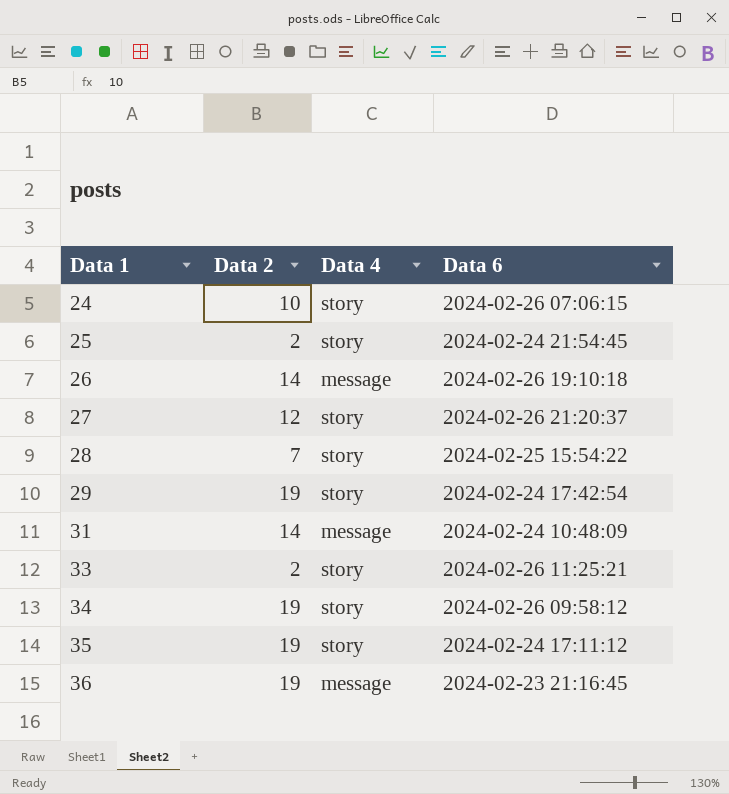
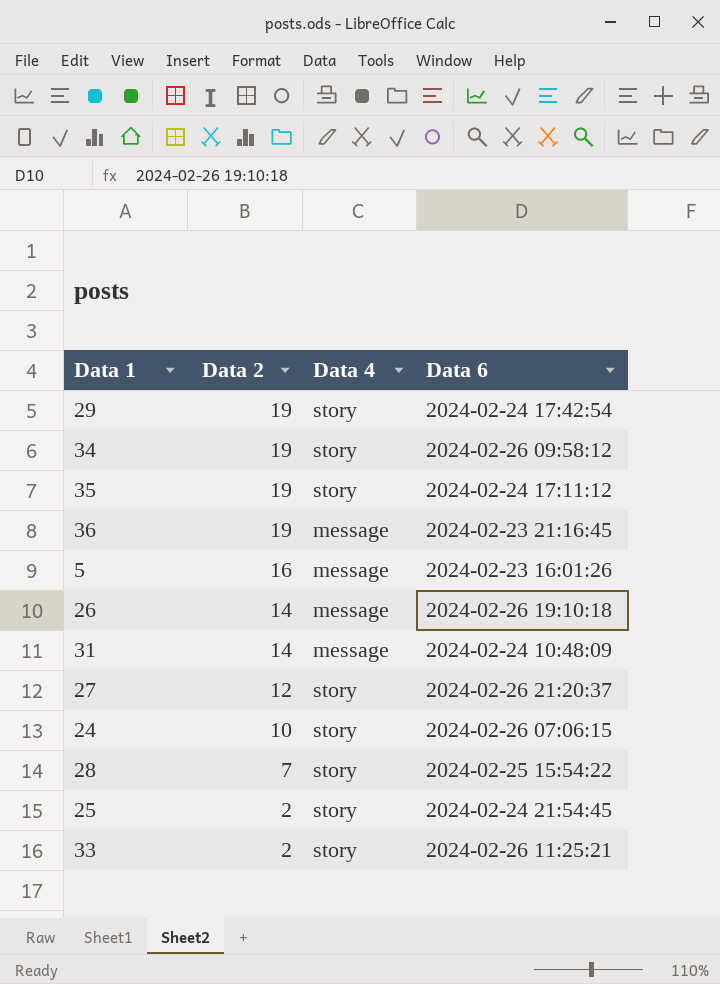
row order: Data 1 ascending -> Data 2 descending
row 5: none -> 16 | message | 2024-02-23 16:01:26

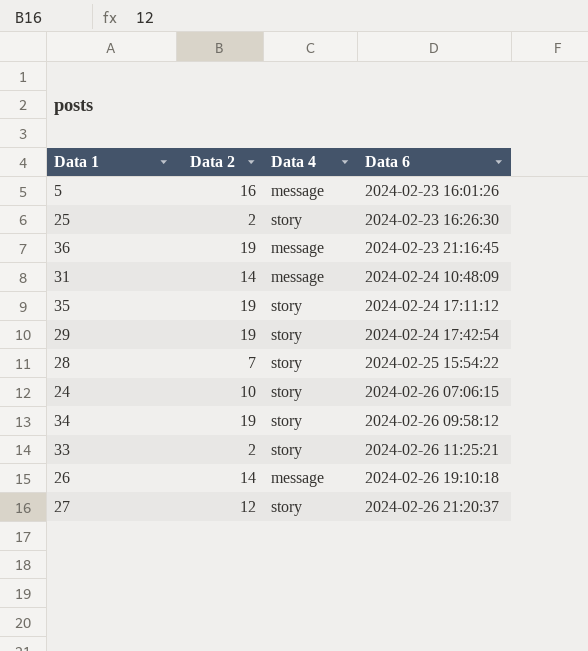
row order: Data 2 descending -> Data 6 ascending
25 | Data 6: 2024-02-24 21:54:45 -> 2024-02-23 16:26:30

